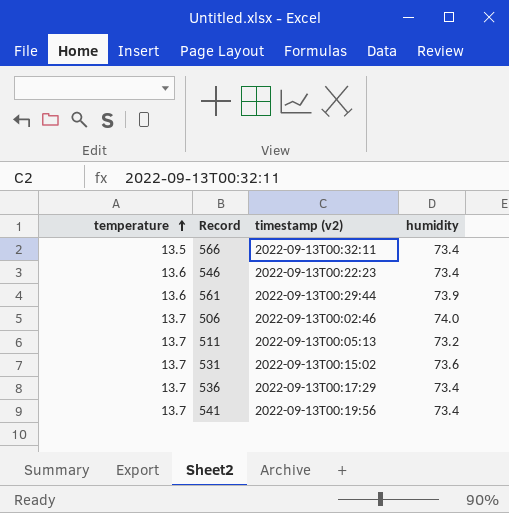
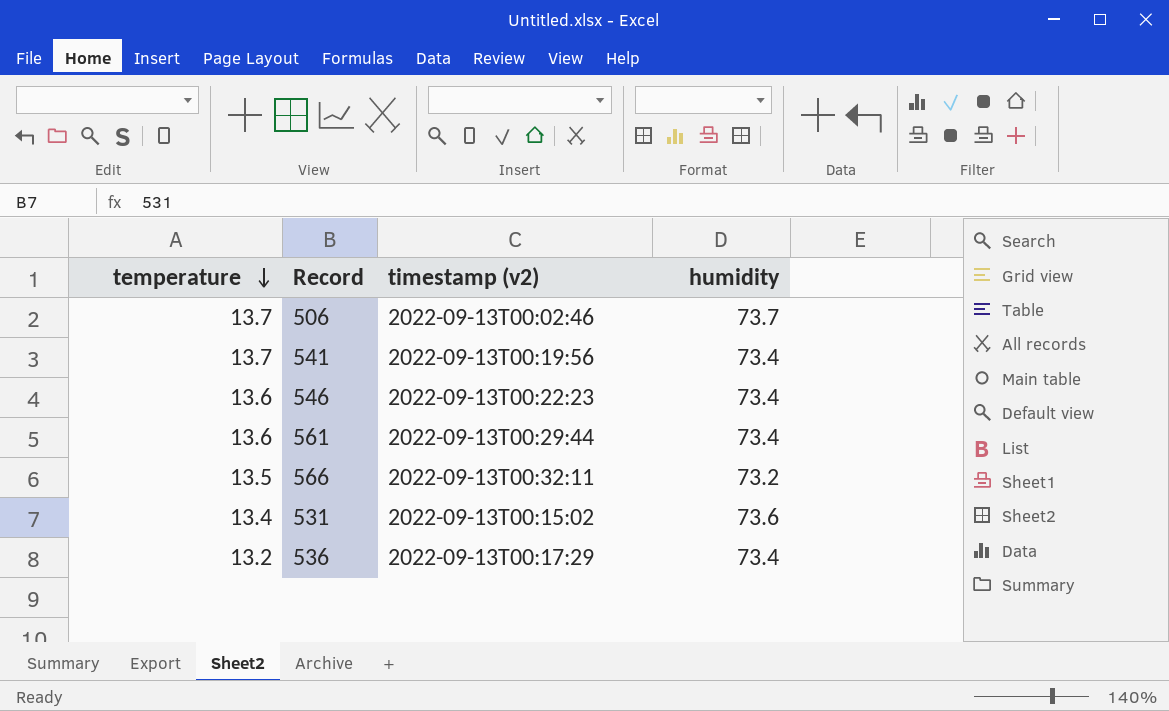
row order: temperature ascending -> temperature descending
row 511: 13.7 | 2022-09-13T00:05:13 | 73.2 -> none
506 | humidity: 74.0 -> 73.7
561 | humidity: 73.9 -> 73.4
566 | humidity: 73.4 -> 73.2
531 | temperature: 13.7 -> 13.4
536 | temperature: 13.7 -> 13.2

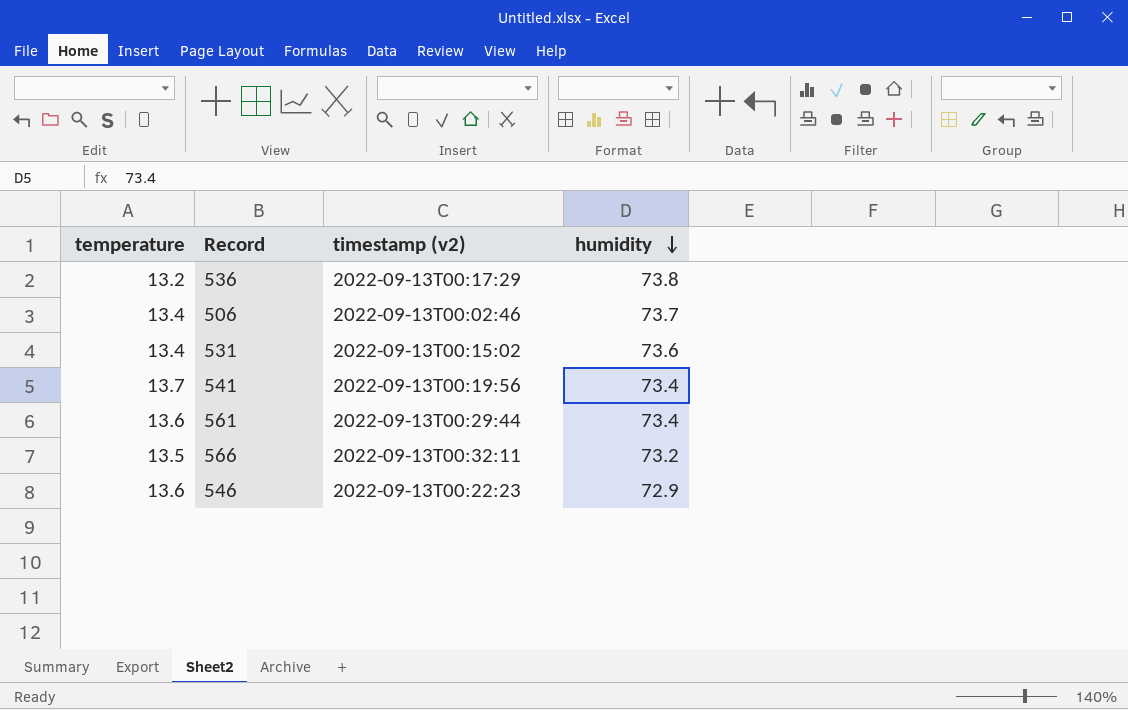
row order: temperature descending -> humidity descending
536 | humidity: 73.4 -> 73.8
506 | temperature: 13.7 -> 13.4
546 | humidity: 73.4 -> 72.9

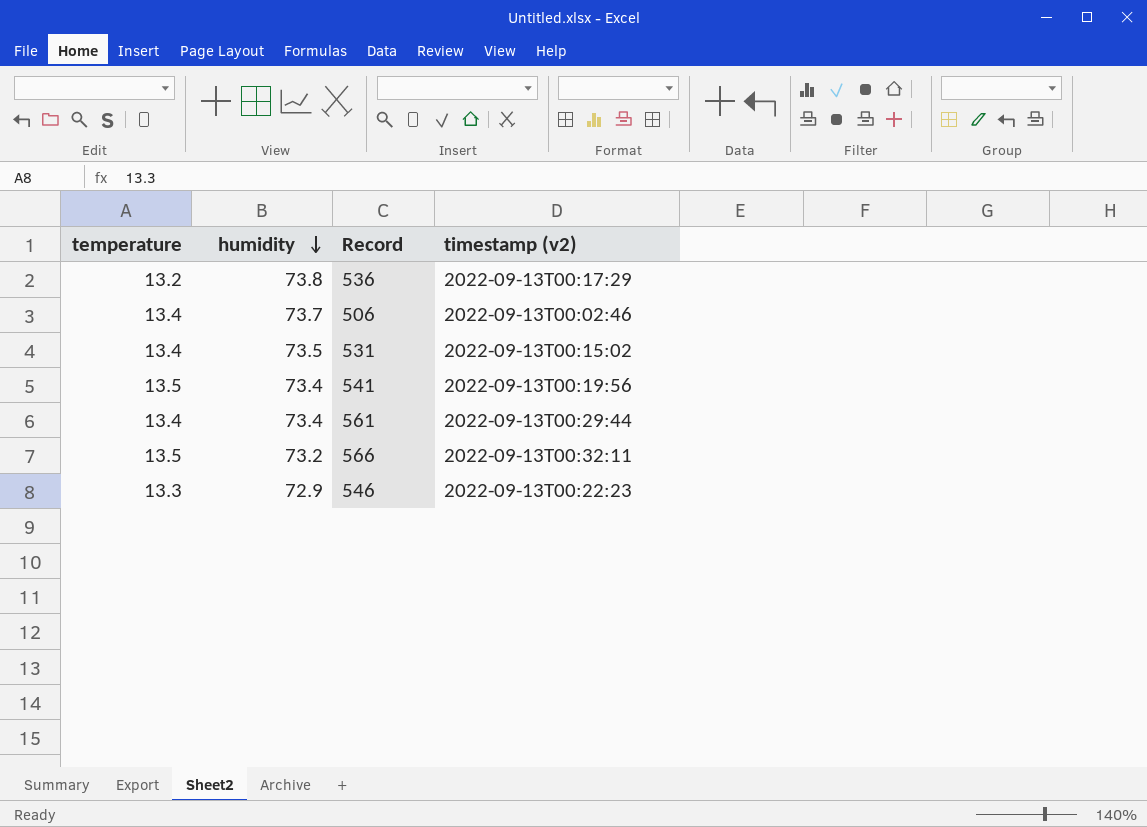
column humidity | position: 4 -> 2
531 | humidity: 73.6 -> 73.5
541 | temperature: 13.7 -> 13.5
561 | temperature: 13.6 -> 13.4
546 | temperature: 13.6 -> 13.3

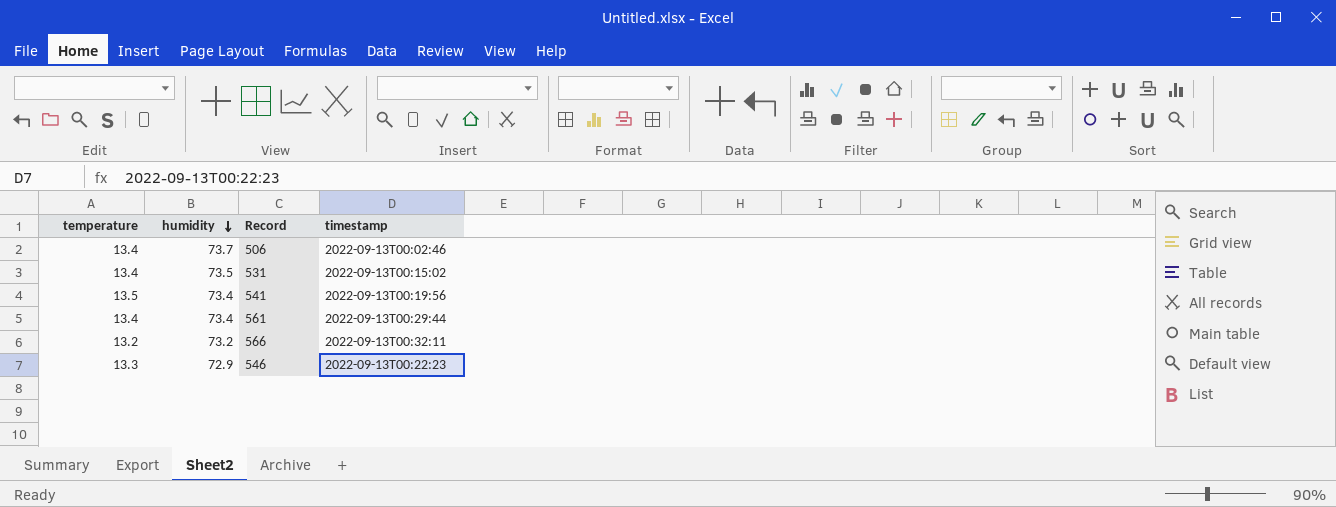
column name: timestamp (v2) -> timestamp
row 536: 13.2 | 73.8 | 2022-09-13T00:17:29 -> none
566 | temperature: 13.5 -> 13.2

